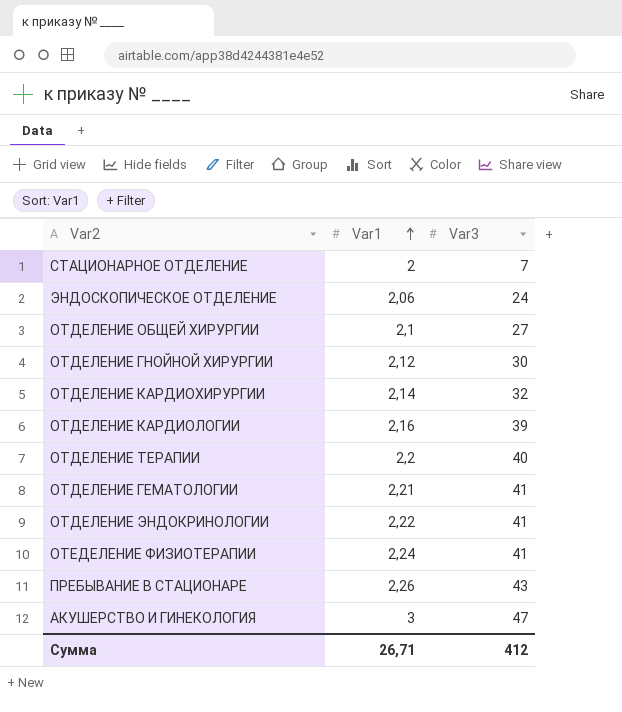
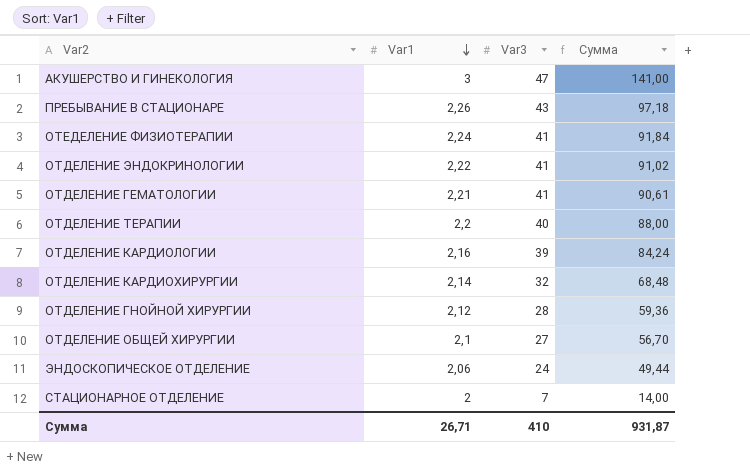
row order: Var1 ascending -> Var1 descending
column Сумма | formula: none -> [Var1] * [Var3]
ОТДЕЛЕНИЕ ГНОЙНОЙ ХИРУРГИИ | Var3: 30 -> 28
Сумма | Var3: 412 -> 410

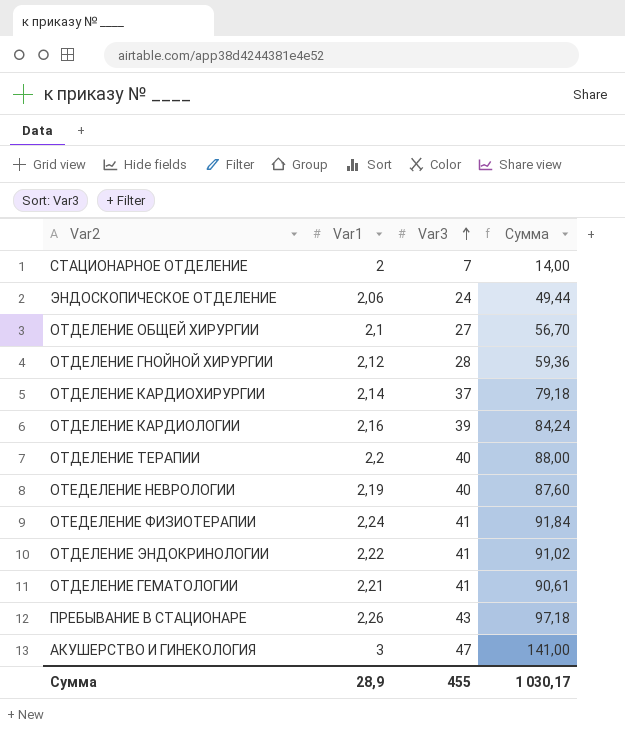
row order: Var1 descending -> Var3 ascending
ОТДЕЛЕНИЕ КАРДИОХИРУРГИИ | Var3: 32 -> 37
ОТДЕЛЕНИЕ КАРДИОХИРУРГИИ | Сумма: 68,48 -> 79,18
row ОТЕДЕЛЕНИЕ НЕВРОЛОГИИ: none -> 2,19 | 40 | 87,60
Сумма | Var1: 26,71 -> 28,9
Сумма | Var3: 410 -> 455
Сумма | Сумма: 931,87 -> 1 030,17

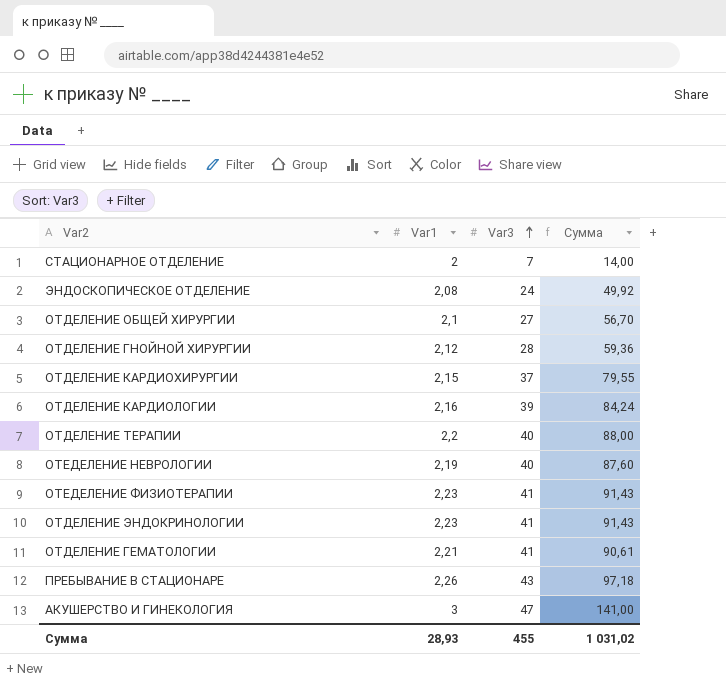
ЭНДОСКОПИЧЕСКОЕ ОТДЕЛЕНИЕ | Var1: 2,06 -> 2,08
ЭНДОСКОПИЧЕСКОЕ ОТДЕЛЕНИЕ | Сумма: 49,44 -> 49,92
ОТДЕЛЕНИЕ КАРДИОХИРУРГИИ | Var1: 2,14 -> 2,15
ОТДЕЛЕНИЕ КАРДИОХИРУРГИИ | Сумма: 79,18 -> 79,55
ОТЕДЕЛЕНИЕ ФИЗИОТЕРАПИИ | Var1: 2,24 -> 2,23
ОТЕДЕЛЕНИЕ ФИЗИОТЕРАПИИ | Сумма: 91,84 -> 91,43
ОТДЕЛЕНИЕ ЭНДОКРИНОЛОГИИ | Var1: 2,22 -> 2,23
ОТДЕЛЕНИЕ ЭНДОКРИНОЛОГИИ | Сумма: 91,02 -> 91,43
Сумма | Var1: 28,9 -> 28,93
Сумма | Сумма: 1 030,17 -> 1 031,02

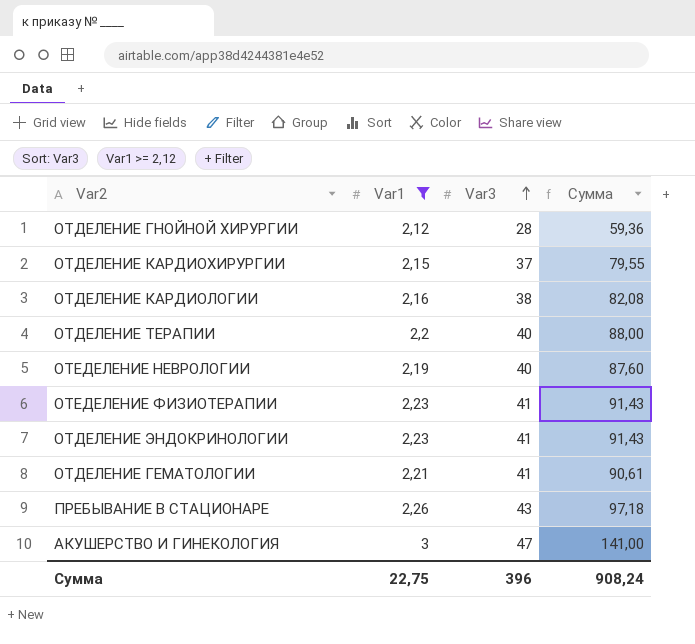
filter: none -> Var1 >= 2,12
ОТДЕЛЕНИЕ КАРДИОЛОГИИ | Var3: 39 -> 38
ОТДЕЛЕНИЕ КАРДИОЛОГИИ | Сумма: 84,24 -> 82,08
Сумма | Var1: 28,93 -> 22,75
Сумма | Var3: 455 -> 396
Сумма | Сумма: 1 031,02 -> 908,24

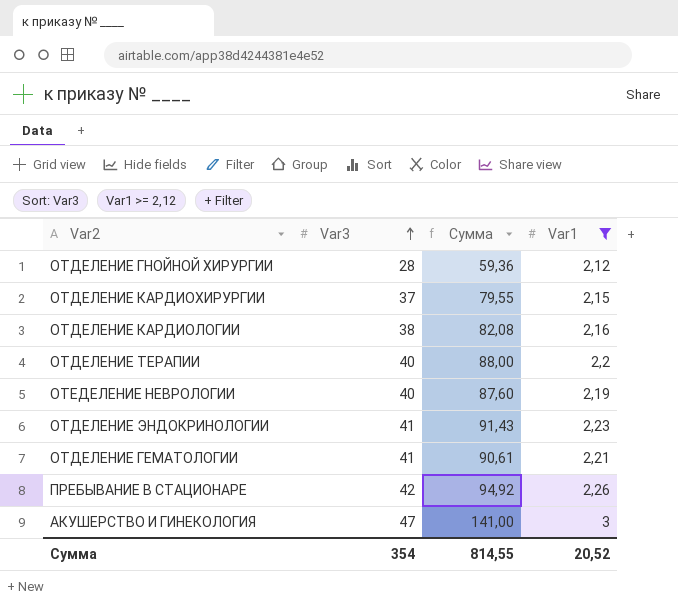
column Var1 | position: 2 -> 4
row ОТЕДЕЛЕНИЕ ФИЗИОТЕРАПИИ: 2,23 | 41 | 91,43 -> none
ПРЕБЫВАНИЕ В СТАЦИОНАРЕ | Var3: 43 -> 42
ПРЕБЫВАНИЕ В СТАЦИОНАРЕ | Сумма: 97,18 -> 94,92
Сумма | Var3: 396 -> 354
Сумма | Сумма: 908,24 -> 814,55
Сумма | Var1: 22,75 -> 20,52

